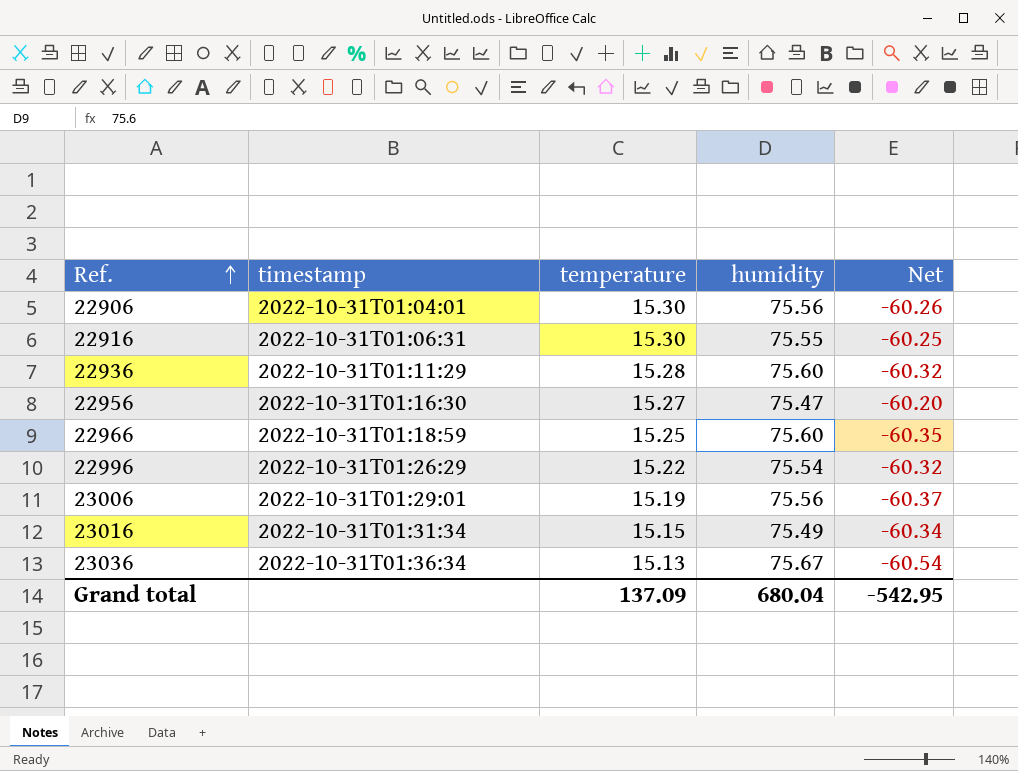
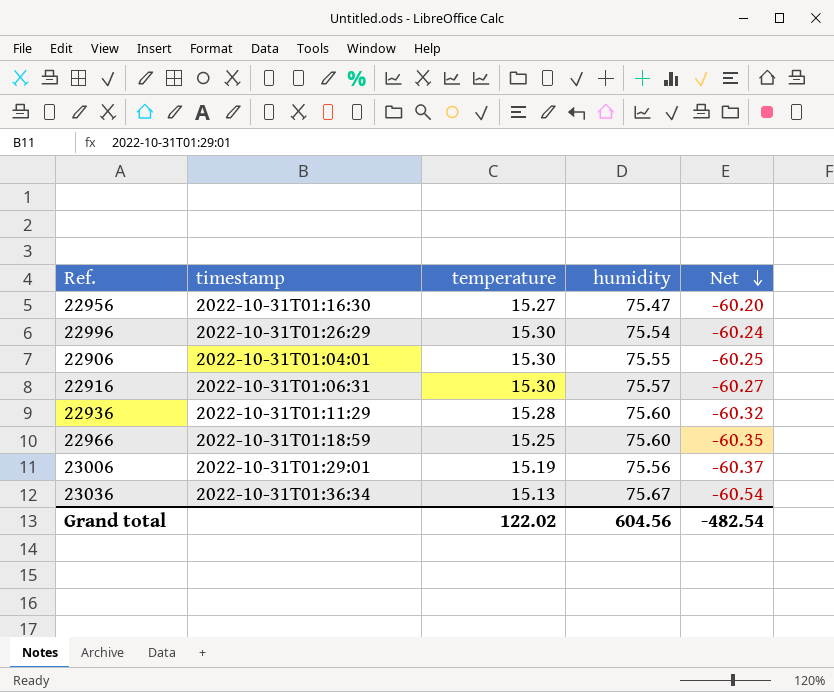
row order: Ref. ascending -> Net descending
row 23016: 2022-10-31T01:31:34 | 15.15 | 75.49 | -60.34 -> none
22996 | temperature: 15.22 -> 15.30
22996 | Net: -60.32 -> -60.24
22906 | humidity: 75.56 -> 75.55
22906 | Net: -60.26 -> -60.25
22916 | humidity: 75.55 -> 75.57
22916 | Net: -60.25 -> -60.27
Grand total | temperature: 137.09 -> 122.02
Grand total | humidity: 680.04 -> 604.56
Grand total | Net: -542.95 -> -482.54

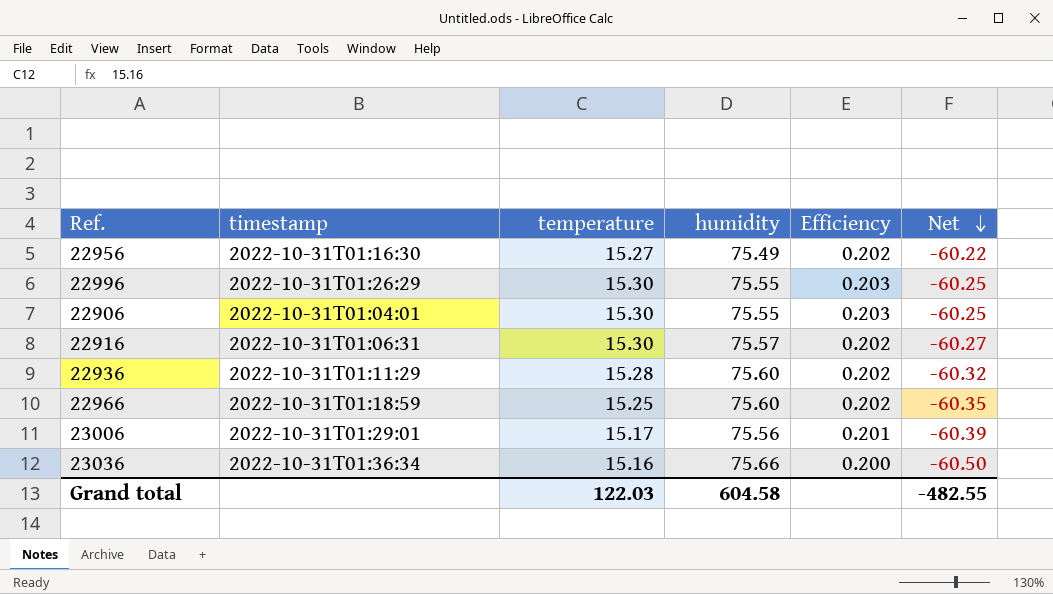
column Efficiency | formula: none -> [temperature] / [humidity]
22956 | humidity: 75.47 -> 75.49
22956 | Net: -60.20 -> -60.22
22996 | humidity: 75.54 -> 75.55
22996 | Net: -60.24 -> -60.25
23006 | temperature: 15.19 -> 15.17
23006 | Net: -60.37 -> -60.39
23036 | temperature: 15.13 -> 15.16
23036 | humidity: 75.67 -> 75.66
23036 | Net: -60.54 -> -60.50
Grand total | temperature: 122.02 -> 122.03
Grand total | humidity: 604.56 -> 604.58
Grand total | Net: -482.54 -> -482.55

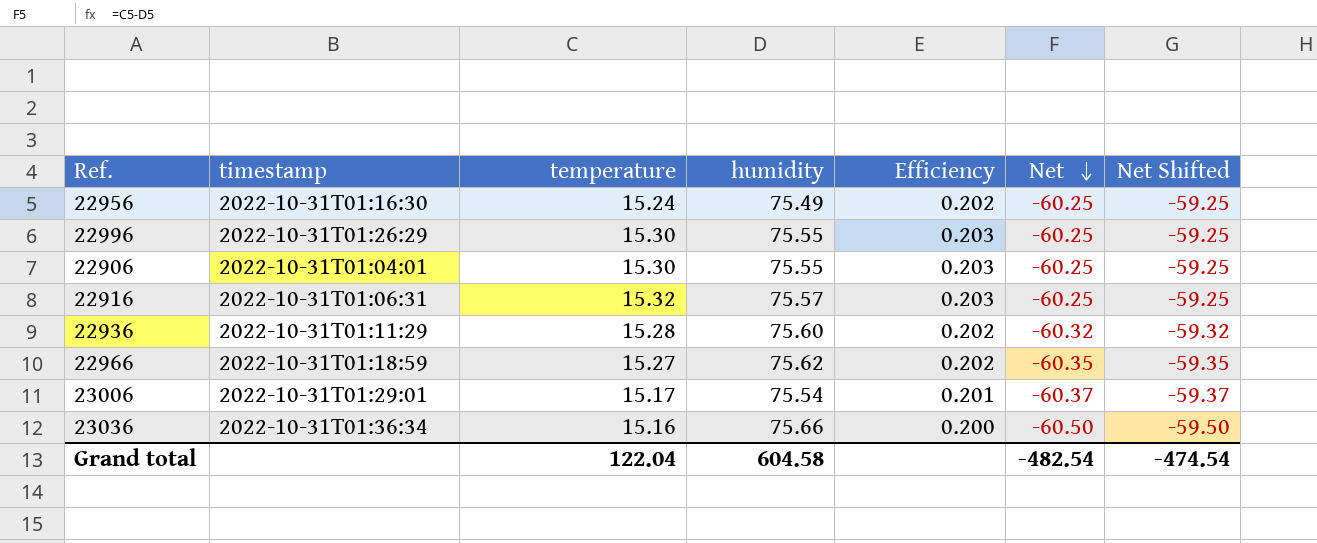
column Net Shifted | formula: none -> [Net] + 1
22956 | temperature: 15.27 -> 15.24
22956 | Net: -60.22 -> -60.25
22916 | temperature: 15.30 -> 15.32
22916 | Efficiency: 0.202 -> 0.203
22916 | Net: -60.27 -> -60.25
22966 | temperature: 15.25 -> 15.27
22966 | humidity: 75.60 -> 75.62
23006 | humidity: 75.56 -> 75.54
23006 | Net: -60.39 -> -60.37
Grand total | temperature: 122.03 -> 122.04
Grand total | Net: -482.55 -> -482.54

